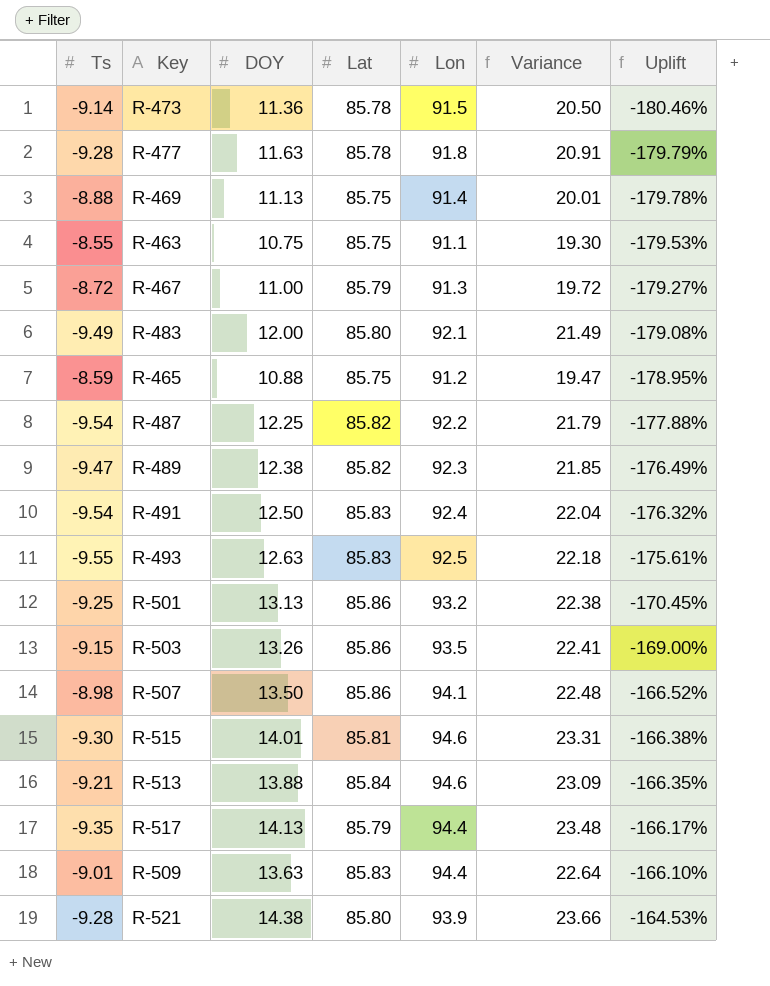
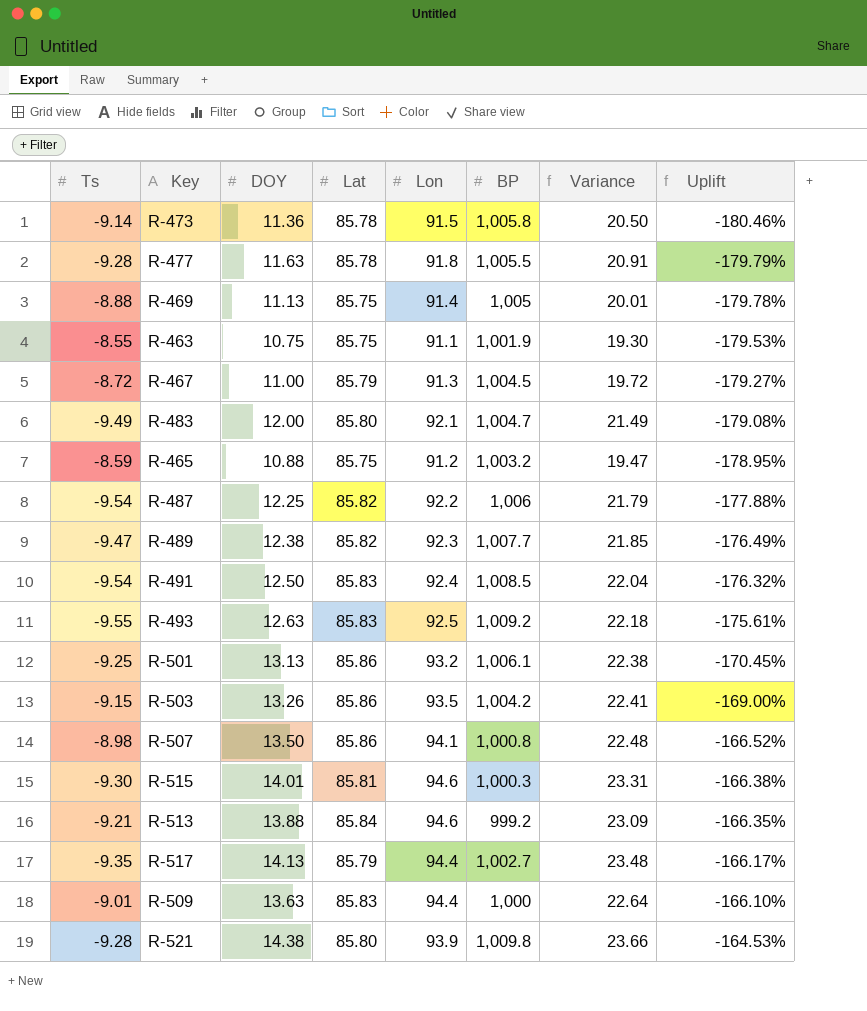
column BP | position: none -> 6

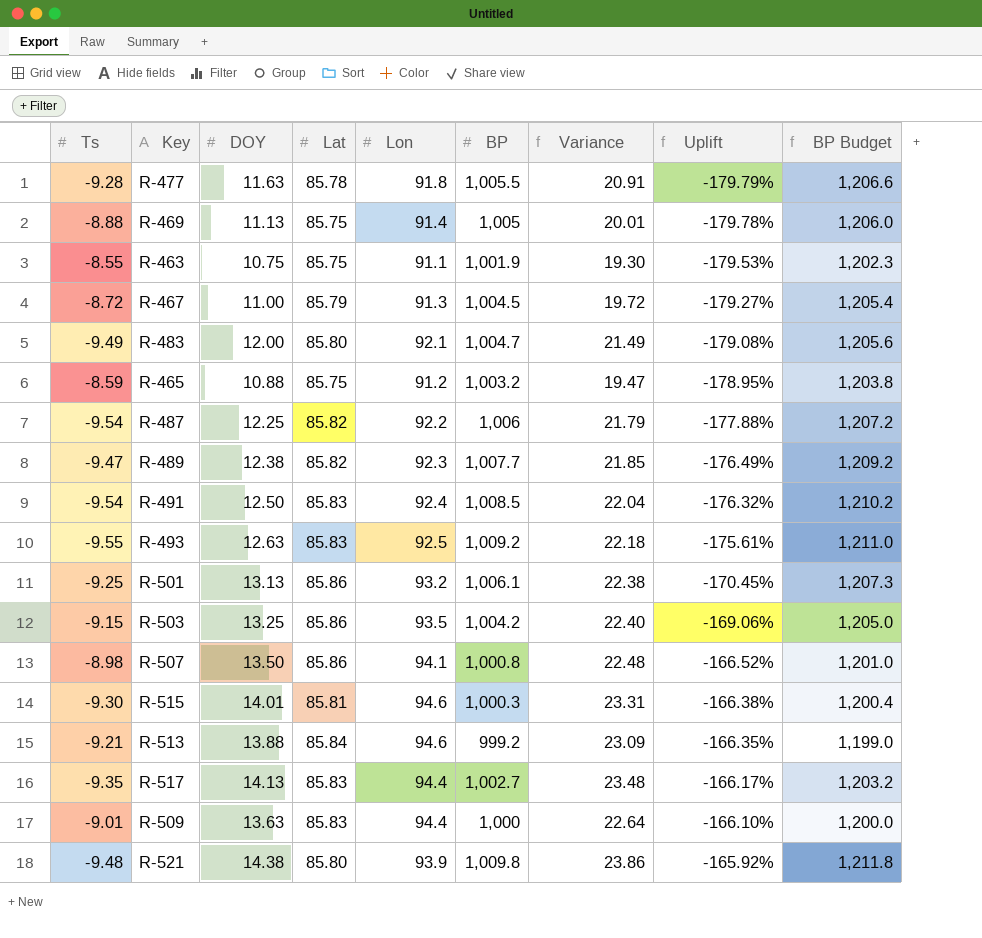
column BP Budget | formula: none -> [BP] * 1.2
row R-473: -9.14 | 11.36 | 85.78 | 91.5 | 1,005.8 | 20.50 | -180.46% -> none
R-503 | DOY: 13.26 -> 13.25
R-503 | Variance: 22.41 -> 22.40
R-503 | Uplift: -169.00% -> -169.06%
R-517 | Lat: 85.79 -> 85.83
R-521 | Ts: -9.28 -> -9.48
R-521 | Variance: 23.66 -> 23.86
R-521 | Uplift: -164.53% -> -165.92%

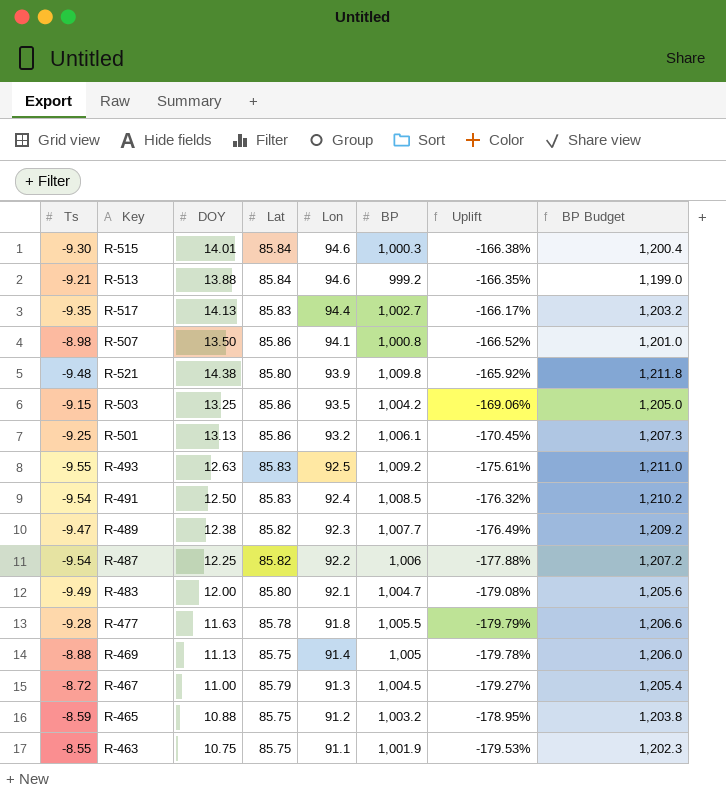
row order: Uplift ascending -> Lon descending
column Variance | formula: [DOY] - [Ts] -> none
row R-509: -9.01 | 13.63 | 85.83 | 94.4 | 1,000 | 22.64 | -166.10% | 1,200.0 -> none
R-515 | Lat: 85.81 -> 85.84

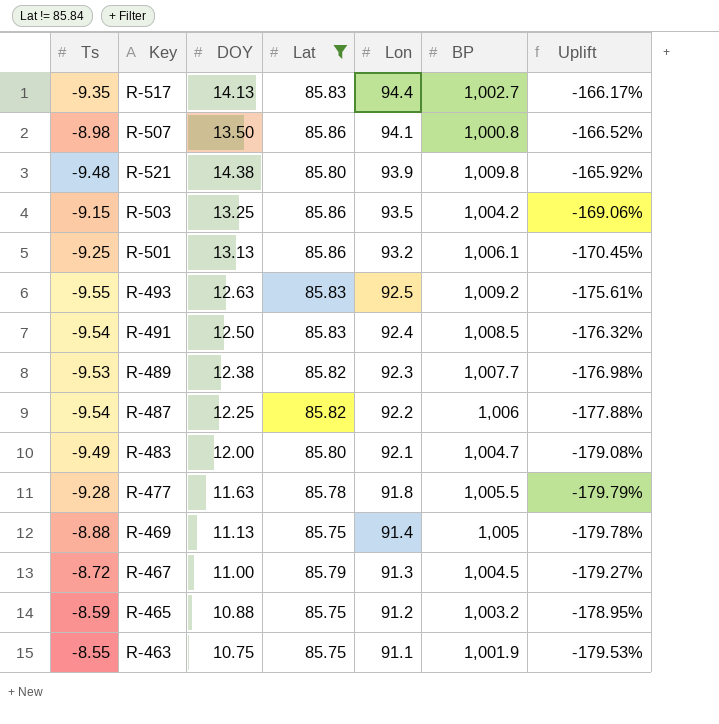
filter: none -> Lat != 85.84
column BP Budget | formula: [BP] * 1.2 -> none
R-489 | Ts: -9.47 -> -9.53
R-489 | Uplift: -176.49% -> -176.98%

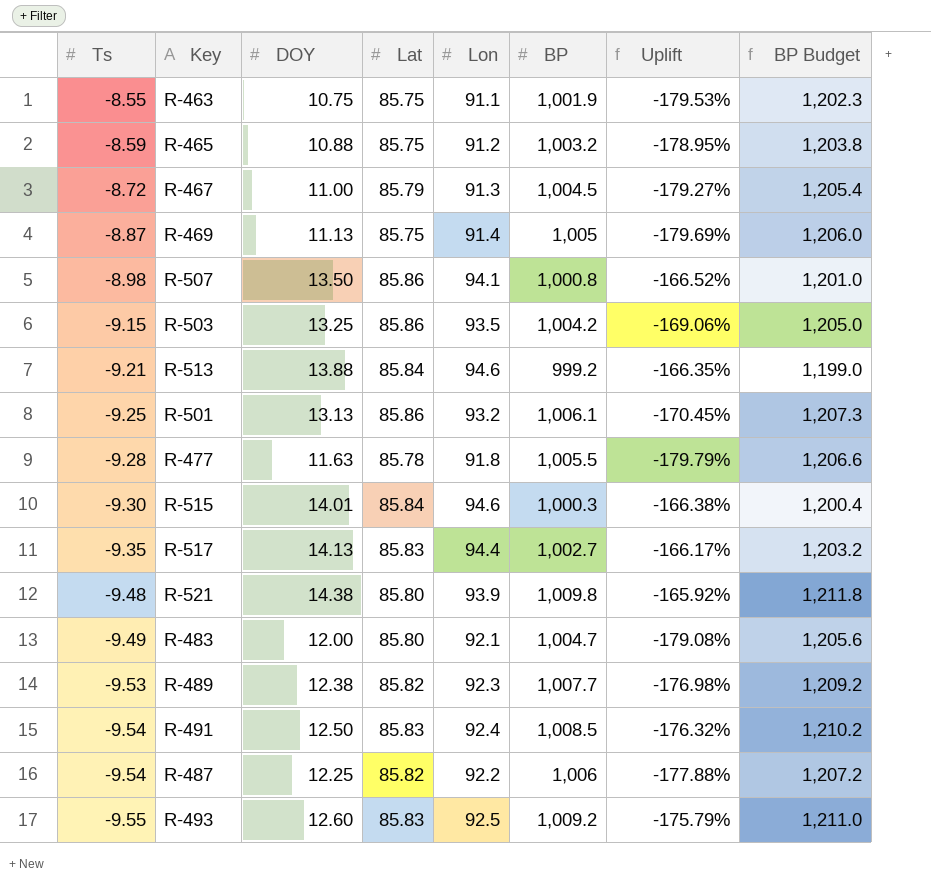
filter: Lat != 85.84 -> none
row order: Lon descending -> Ts descending
column BP Budget | formula: none -> [BP] * 1.2
R-469 | Ts: -8.88 -> -8.87
R-469 | Uplift: -179.78% -> -179.69%
R-493 | DOY: 12.63 -> 12.60
R-493 | Uplift: -175.61% -> -175.79%

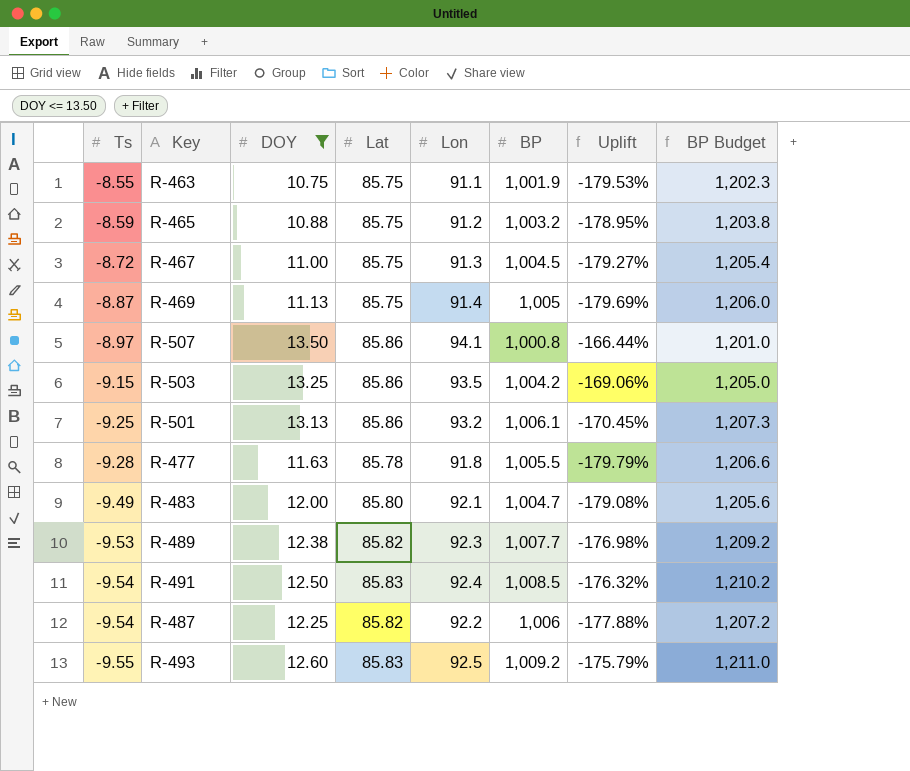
filter: none -> DOY <= 13.50
R-467 | Lat: 85.79 -> 85.75
R-507 | Ts: -8.98 -> -8.97
R-507 | Uplift: -166.52% -> -166.44%

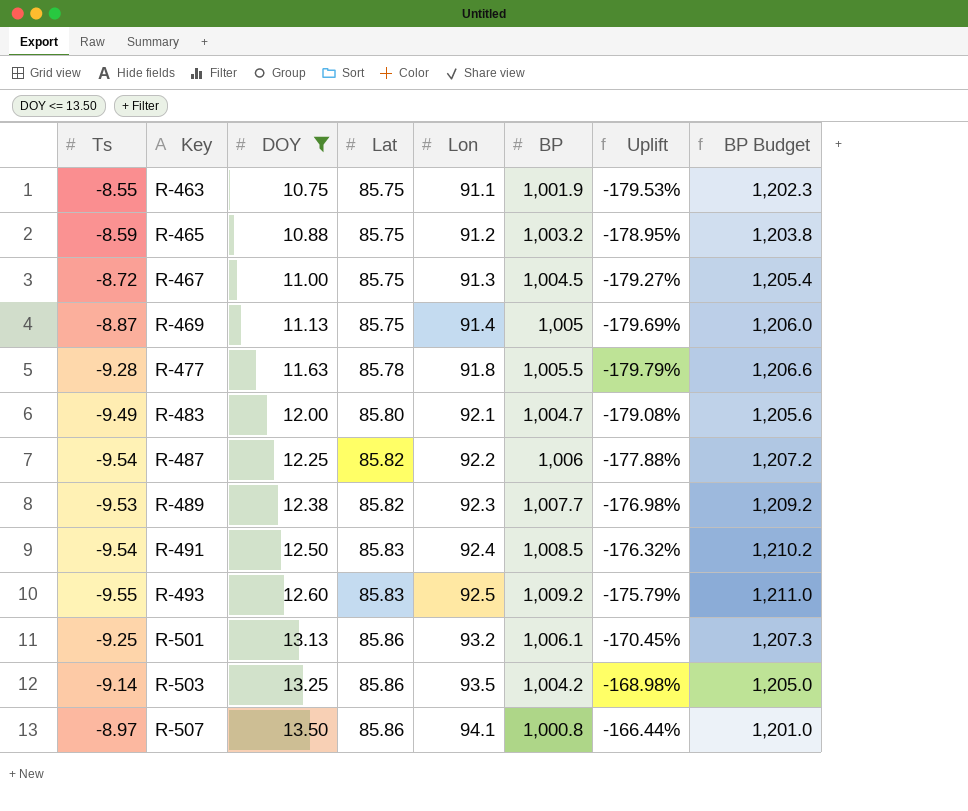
row order: Ts descending -> Key ascending
R-503 | Ts: -9.15 -> -9.14
R-503 | Uplift: -169.06% -> -168.98%

